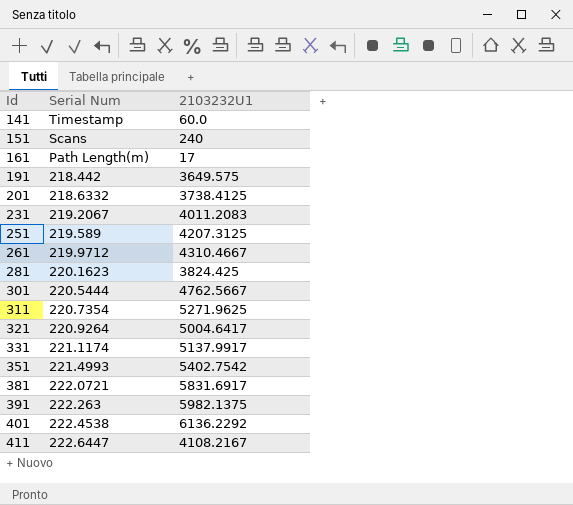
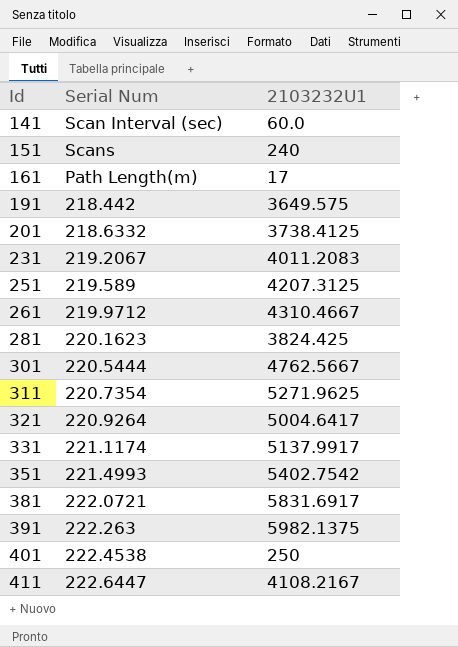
141 | Serial Num: Timestamp -> Scan Interval (sec)
401 | 2103232U1: 6136.2292 -> 250

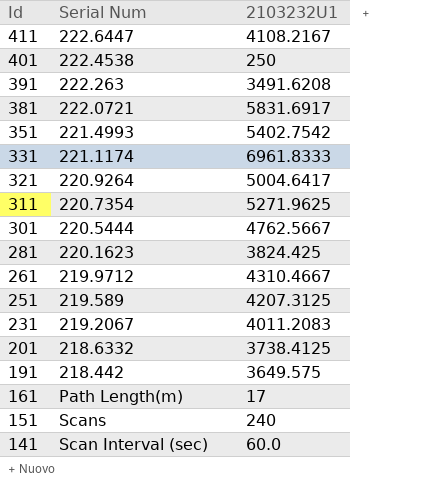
row order: Id ascending -> Id descending
391 | 2103232U1: 5982.1375 -> 3491.6208
331 | 2103232U1: 5137.9917 -> 6961.8333

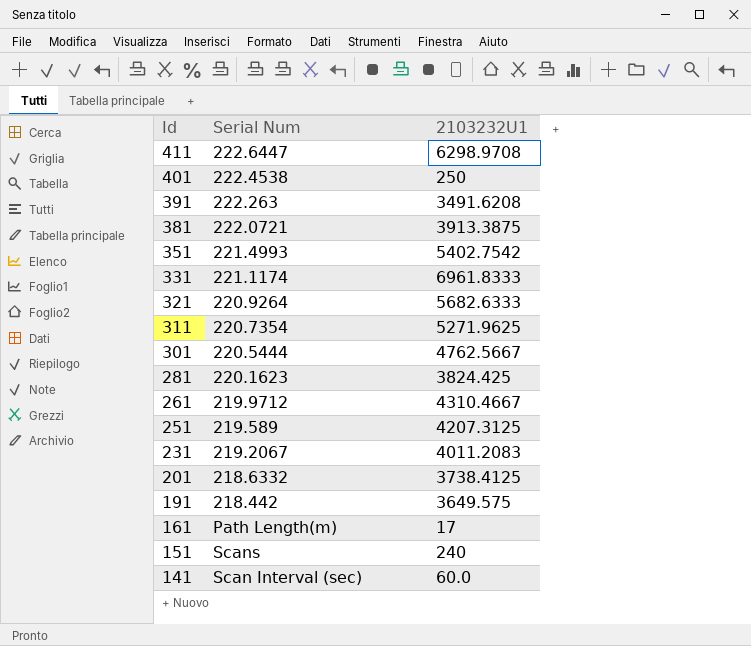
411 | 2103232U1: 4108.2167 -> 6298.9708
381 | 2103232U1: 5831.6917 -> 3913.3875
321 | 2103232U1: 5004.6417 -> 5682.6333

